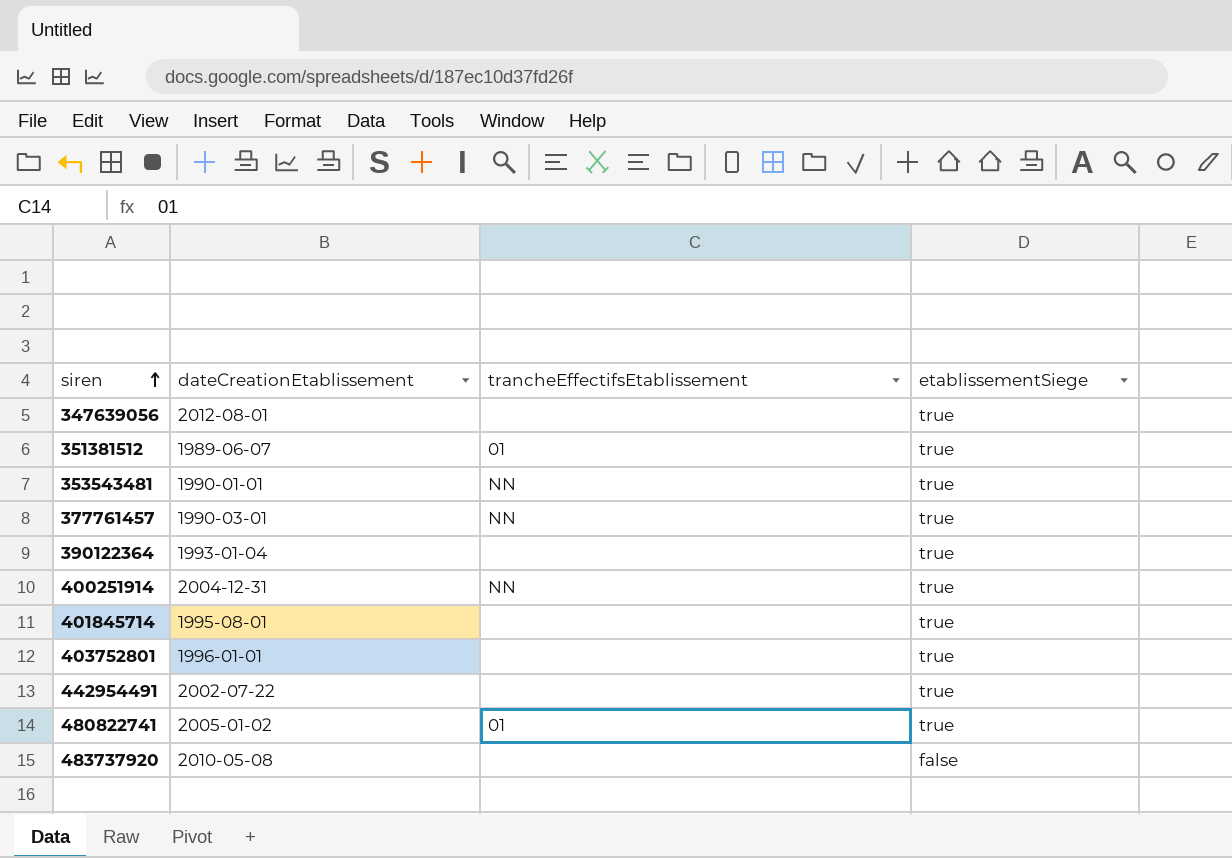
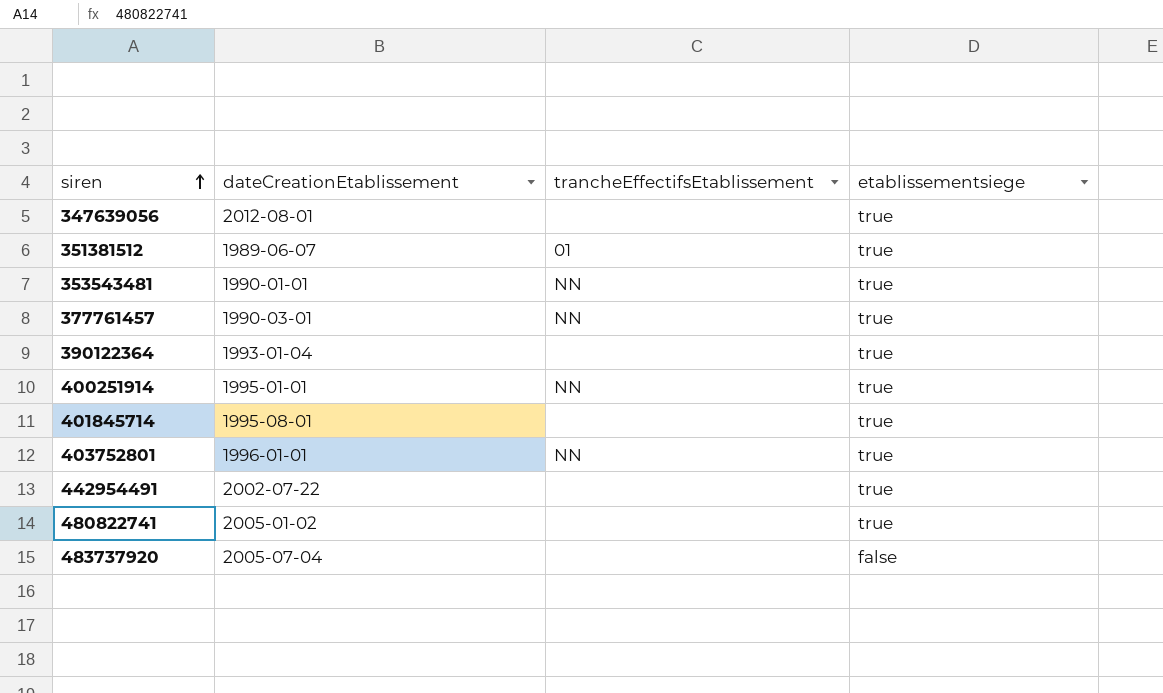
column name: etablissementSiege -> etablissementsiege
400251914 | dateCreationEtablissement: 2004-12-31 -> 1995-01-01
403752801 | trancheEffectifsEtablissement: none -> NN
480822741 | trancheEffectifsEtablissement: 01 -> none
483737920 | dateCreationEtablissement: 2010-05-08 -> 2005-07-04

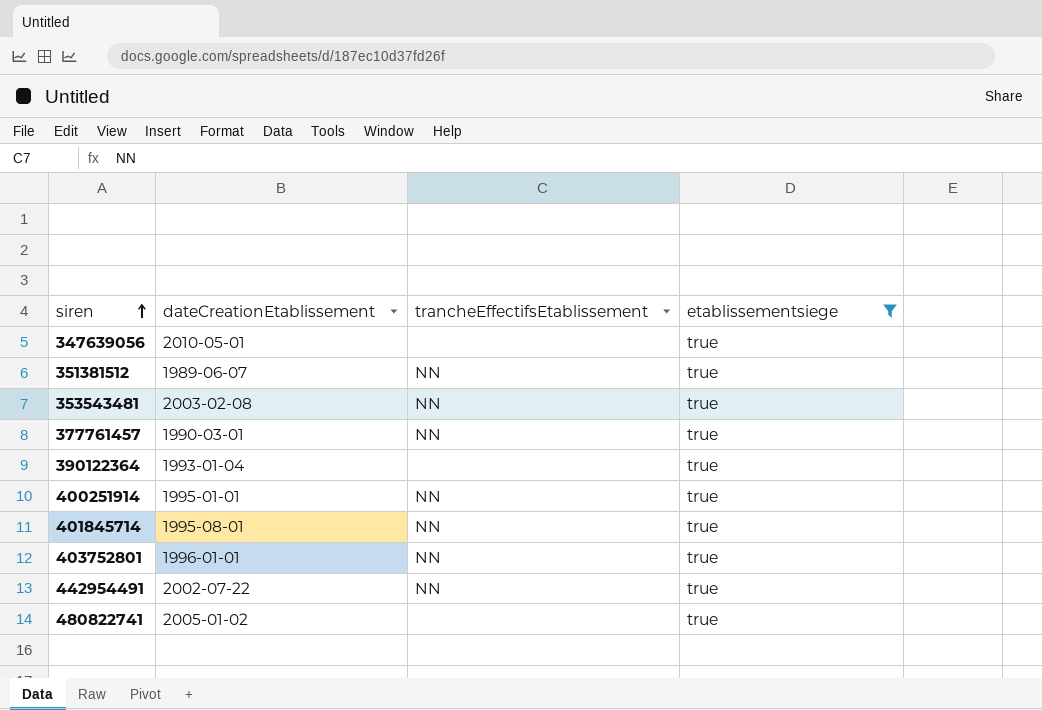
filter: none -> etablissementsiege = true
347639056 | dateCreationEtablissement: 2012-08-01 -> 2010-05-01
351381512 | trancheEffectifsEtablissement: 01 -> NN
353543481 | dateCreationEtablissement: 1990-01-01 -> 2003-02-08
401845714 | trancheEffectifsEtablissement: none -> NN
442954491 | trancheEffectifsEtablissement: none -> NN

